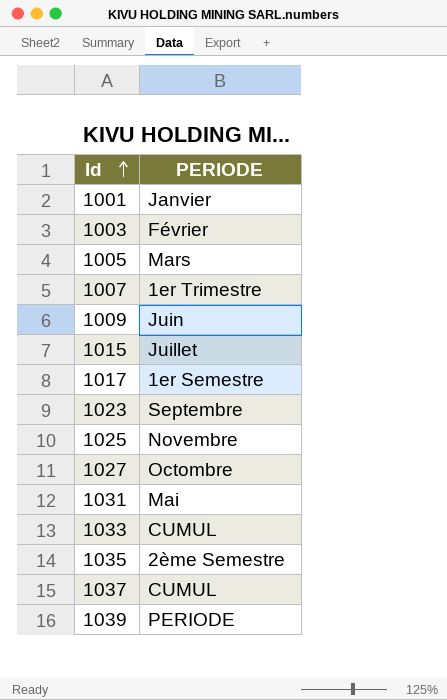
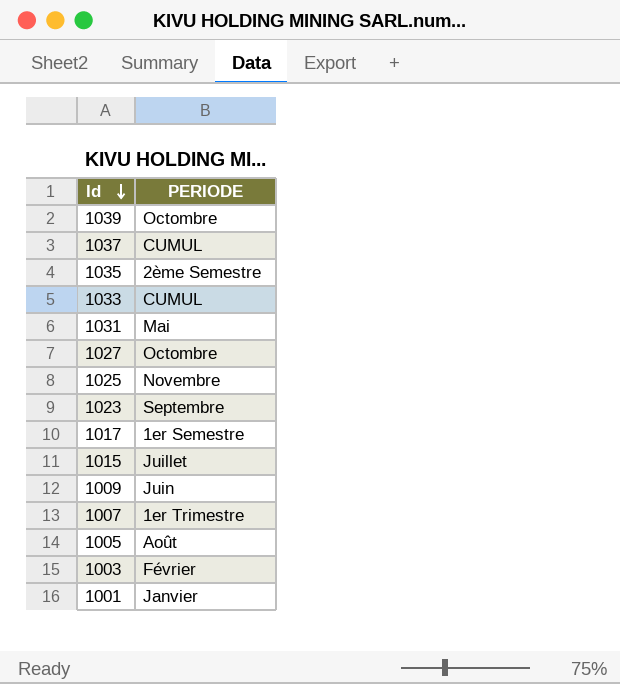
row order: Id ascending -> Id descending
1039 | PERIODE: PERIODE -> Octombre
1005 | PERIODE: Mars -> Août

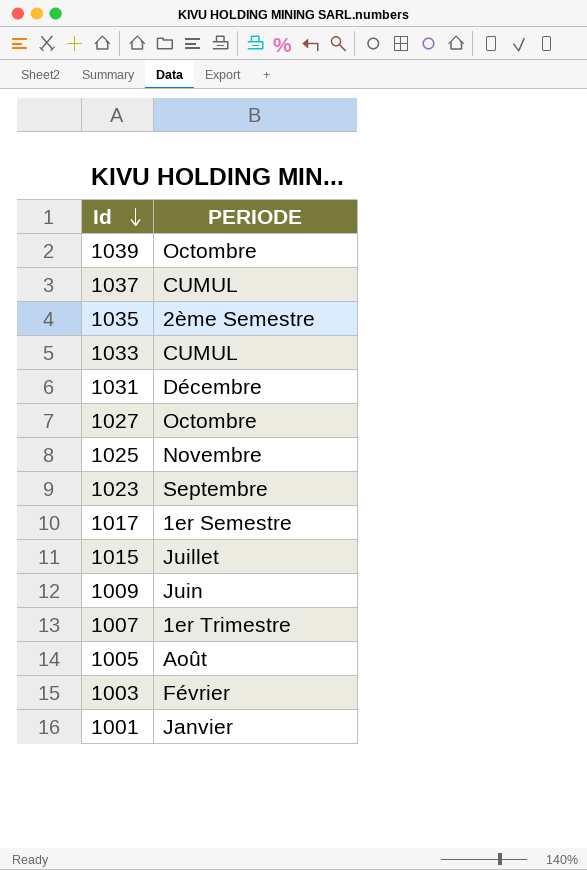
1031 | PERIODE: Mai -> Décembre

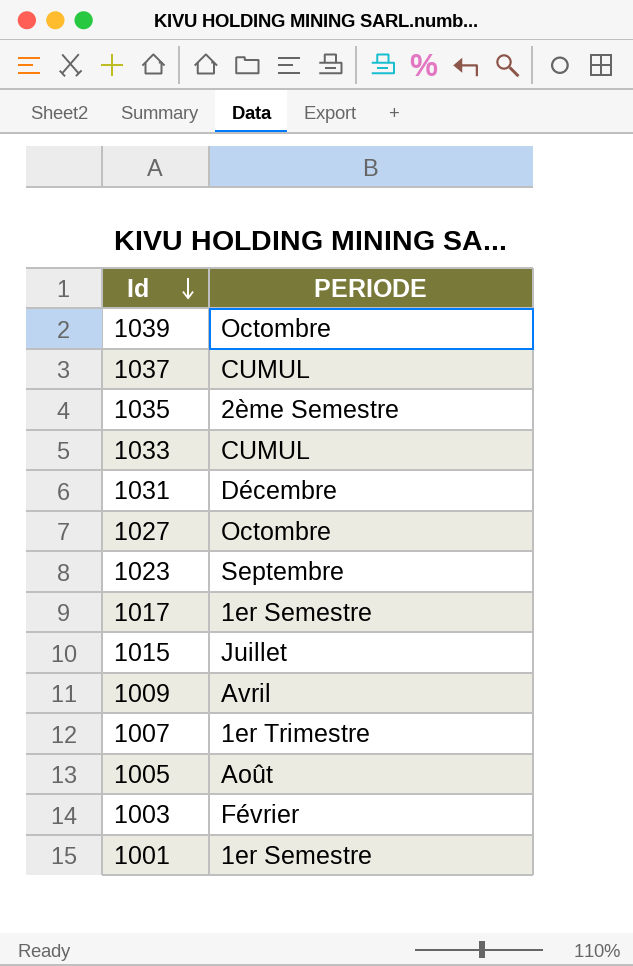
row 1025: Novembre -> none
1009 | PERIODE: Juin -> Avril
1001 | PERIODE: Janvier -> 1er Semestre

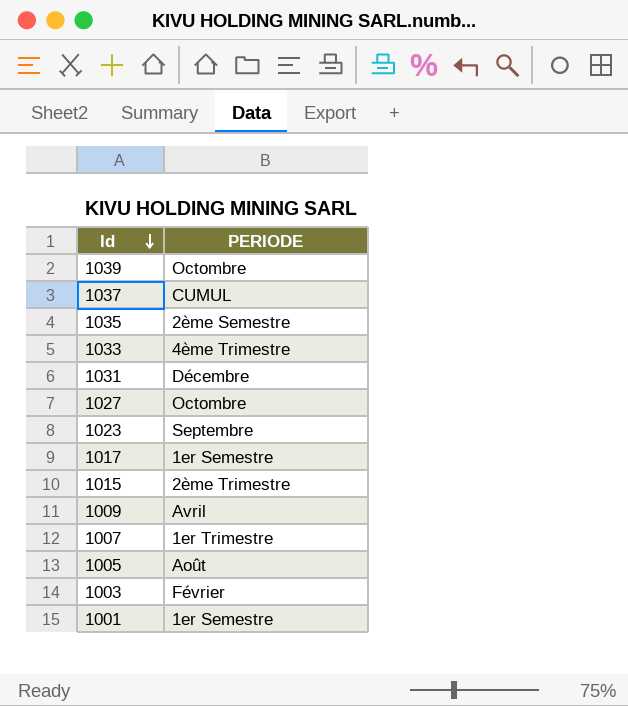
1033 | PERIODE: CUMUL -> 4ème Trimestre
1015 | PERIODE: Juillet -> 2ème Trimestre

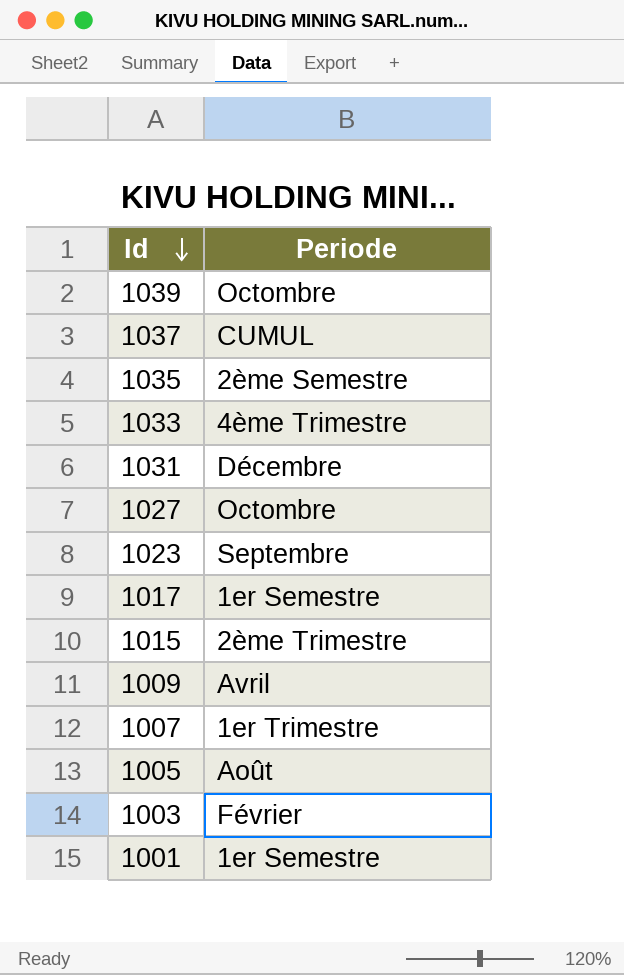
column name: PERIODE -> Periode

